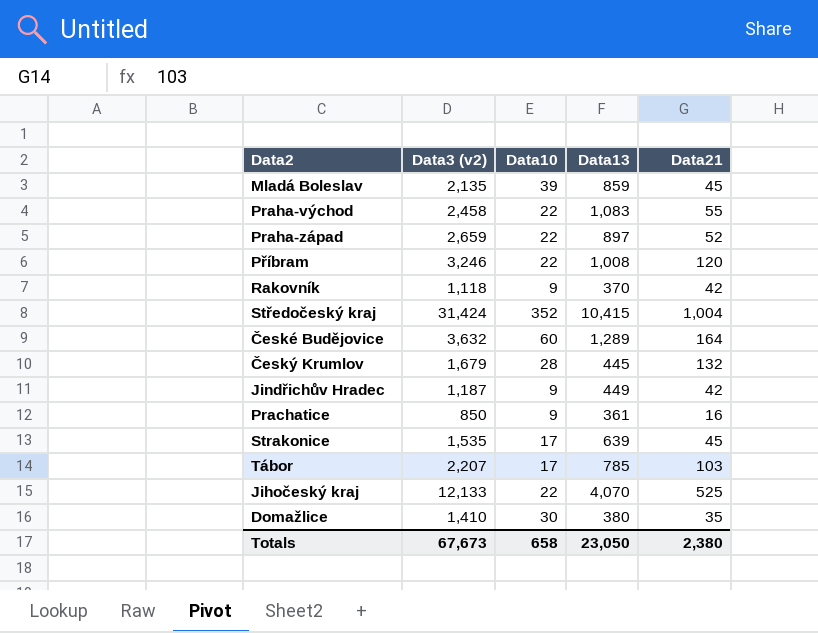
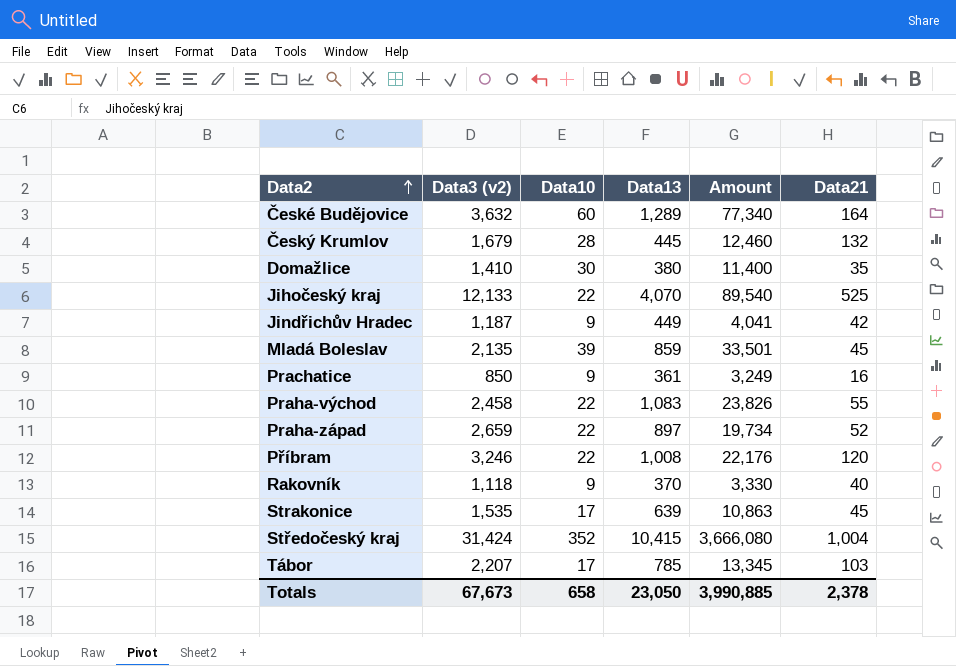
row order: none -> Data2 ascending
column Amount | formula: none -> [Data10] * [Data13]
Rakovník | Data21: 42 -> 40
Totals | Data21: 2,380 -> 2,378

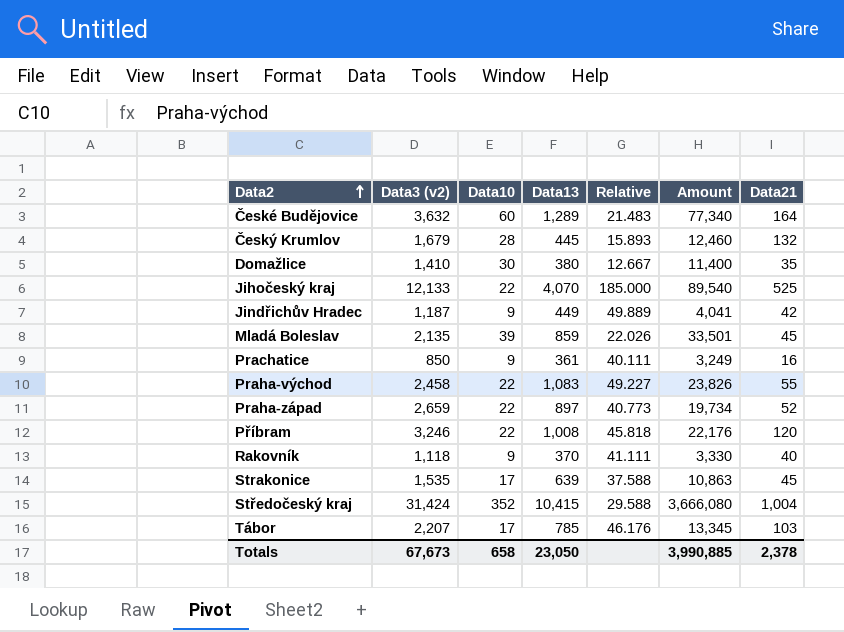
column Relative | formula: none -> [Data13] / [Data10]

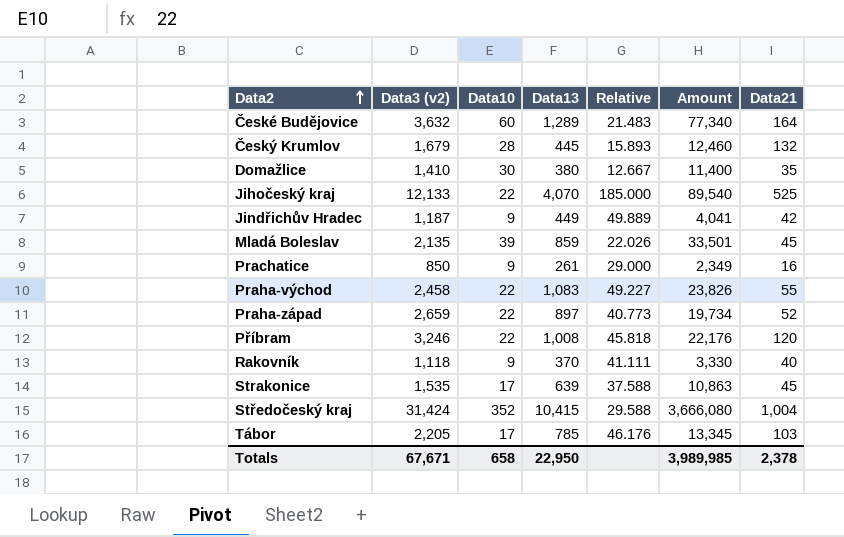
Prachatice | Data13: 361 -> 261
Prachatice | Relative: 40.111 -> 29.000
Prachatice | Amount: 3,249 -> 2,349
Tábor | Data3 (v2): 2,207 -> 2,205
Totals | Data3 (v2): 67,673 -> 67,671
Totals | Data13: 23,050 -> 22,950
Totals | Amount: 3,990,885 -> 3,989,985

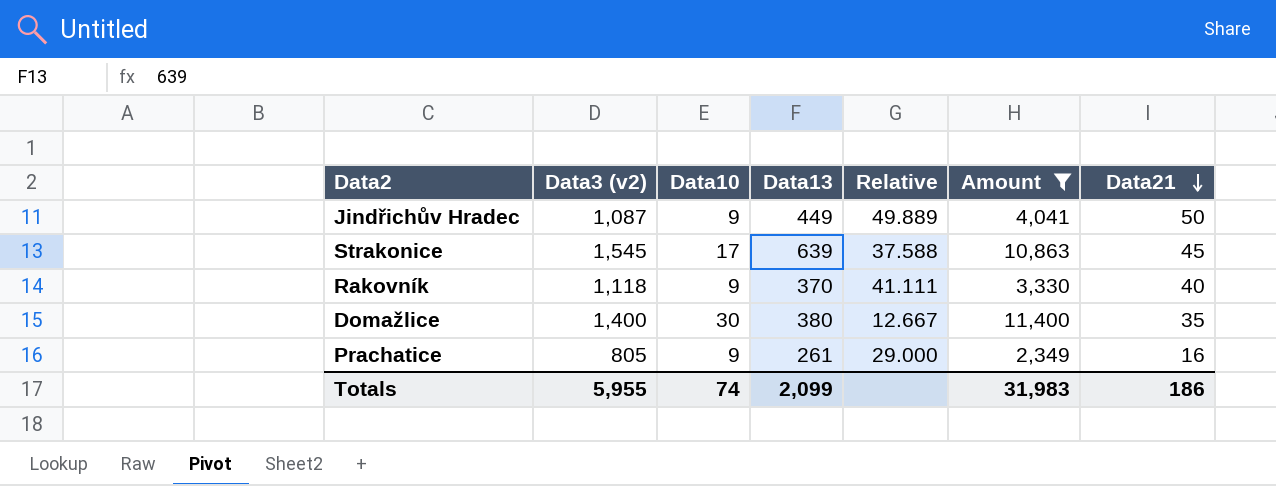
filter: none -> Amount <= 11,400
row order: Data2 ascending -> Data21 descending
Jindřichův Hradec | Data3 (v2): 1,187 -> 1,087
Jindřichův Hradec | Data21: 42 -> 50
Strakonice | Data3 (v2): 1,535 -> 1,545
Domažlice | Data3 (v2): 1,410 -> 1,400
Prachatice | Data3 (v2): 850 -> 805
Totals | Data3 (v2): 67,671 -> 5,955
Totals | Data10: 658 -> 74
Totals | Data13: 22,950 -> 2,099
Totals | Amount: 3,989,985 -> 31,983
Totals | Data21: 2,378 -> 186

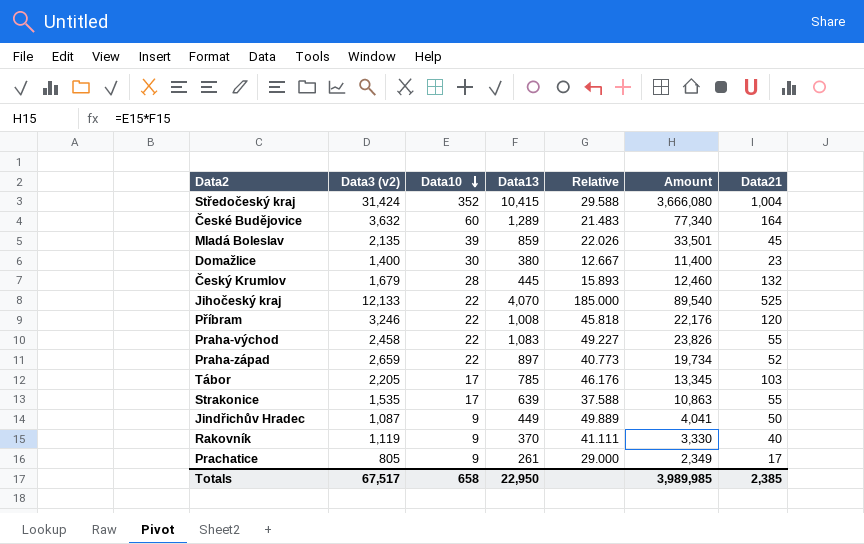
filter: Amount <= 11,400 -> none
row order: Data21 descending -> Data10 descending
Domažlice | Data21: 35 -> 23
Strakonice | Data3 (v2): 1,545 -> 1,535
Strakonice | Data21: 45 -> 55
Rakovník | Data3 (v2): 1,118 -> 1,119
Prachatice | Data21: 16 -> 17
Totals | Data3 (v2): 5,955 -> 67,517
Totals | Data10: 74 -> 658
Totals | Data13: 2,099 -> 22,950
Totals | Amount: 31,983 -> 3,989,985
Totals | Data21: 186 -> 2,385

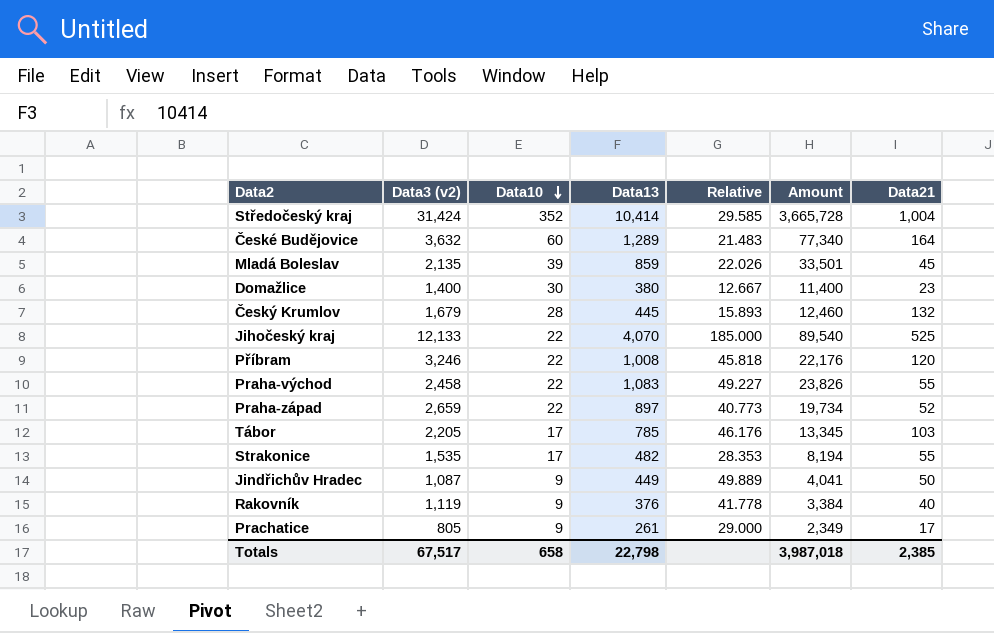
Středočeský kraj | Data13: 10,415 -> 10,414
Středočeský kraj | Relative: 29.588 -> 29.585
Středočeský kraj | Amount: 3,666,080 -> 3,665,728
Strakonice | Data13: 639 -> 482
Strakonice | Relative: 37.588 -> 28.353
Strakonice | Amount: 10,863 -> 8,194
Rakovník | Data13: 370 -> 376
Rakovník | Relative: 41.111 -> 41.778
Rakovník | Amount: 3,330 -> 3,384
Totals | Data13: 22,950 -> 22,798
Totals | Amount: 3,989,985 -> 3,987,018

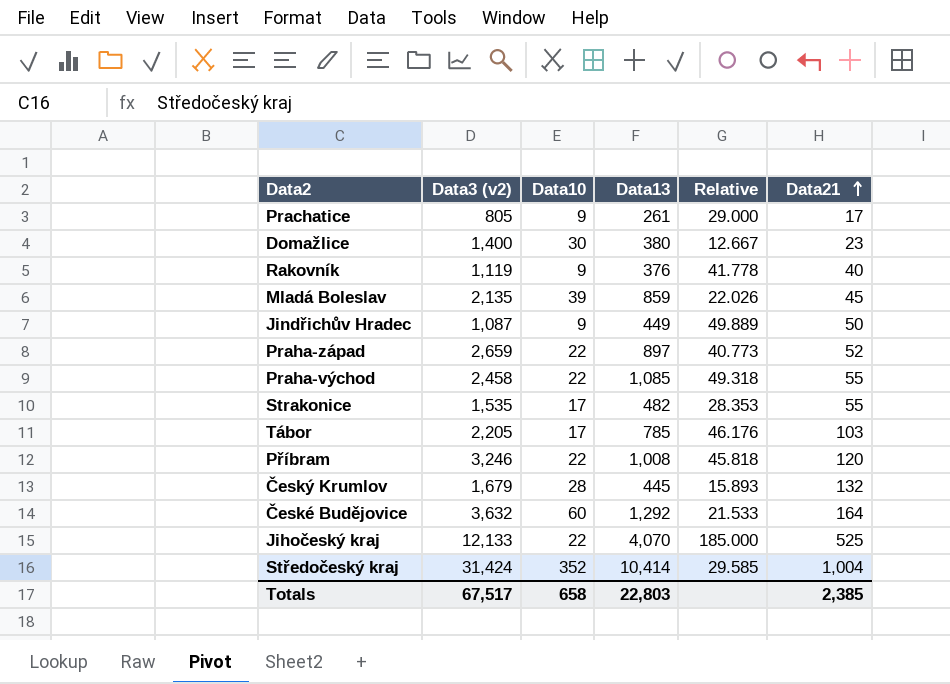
row order: Data10 descending -> Data21 ascending
column Amount | formula: [Data10] * [Data13] -> none
Praha-východ | Data13: 1,083 -> 1,085
Praha-východ | Relative: 49.227 -> 49.318
České Budějovice | Data13: 1,289 -> 1,292
České Budějovice | Relative: 21.483 -> 21.533
Totals | Data13: 22,798 -> 22,803

